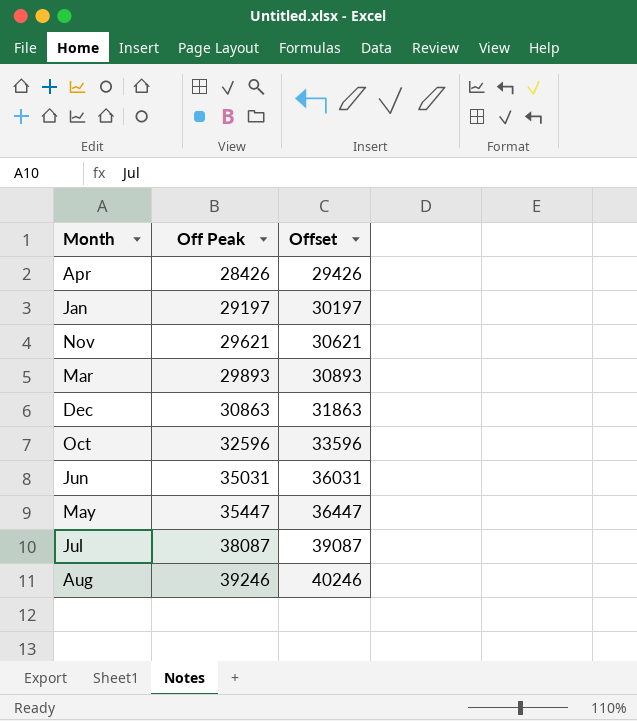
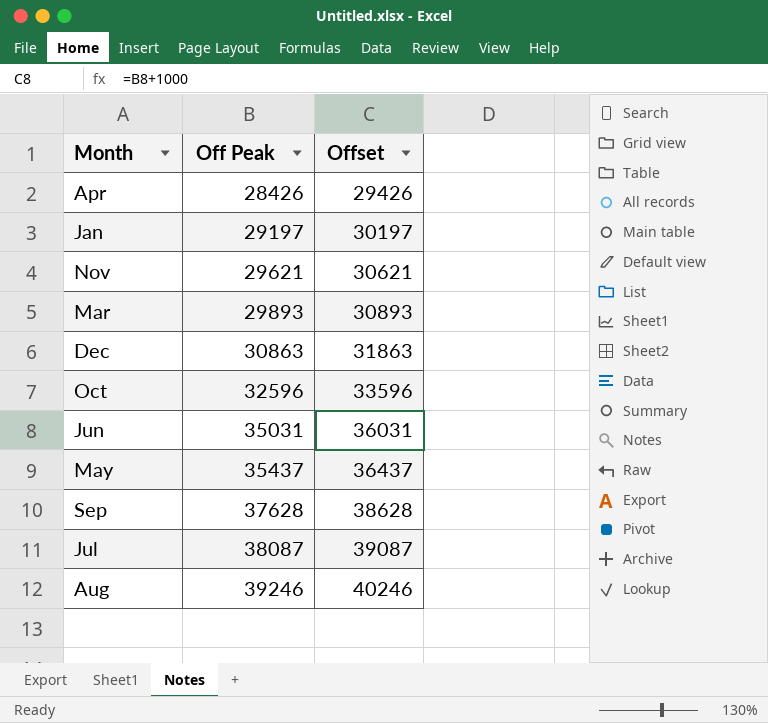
May | Off Peak: 35447 -> 35437
May | Offset: 36447 -> 36437
row Sep: none -> 37628 | 38628

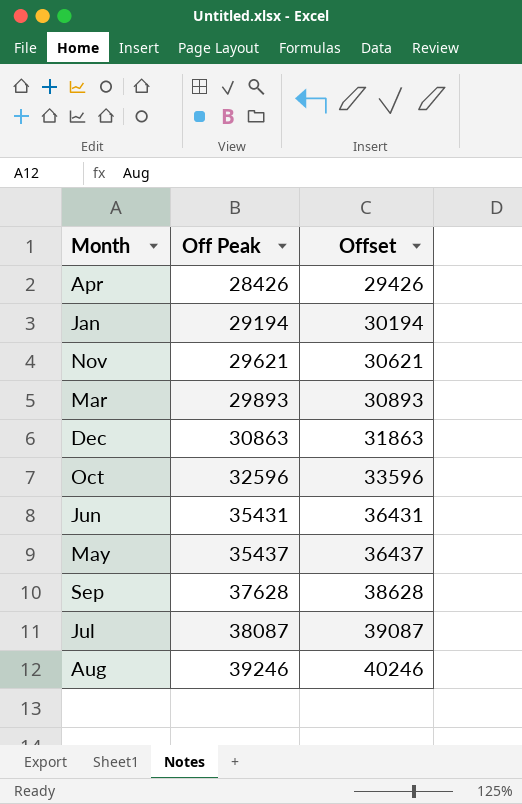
Jan | Off Peak: 29197 -> 29194
Jan | Offset: 30197 -> 30194
Jun | Off Peak: 35031 -> 35431
Jun | Offset: 36031 -> 36431

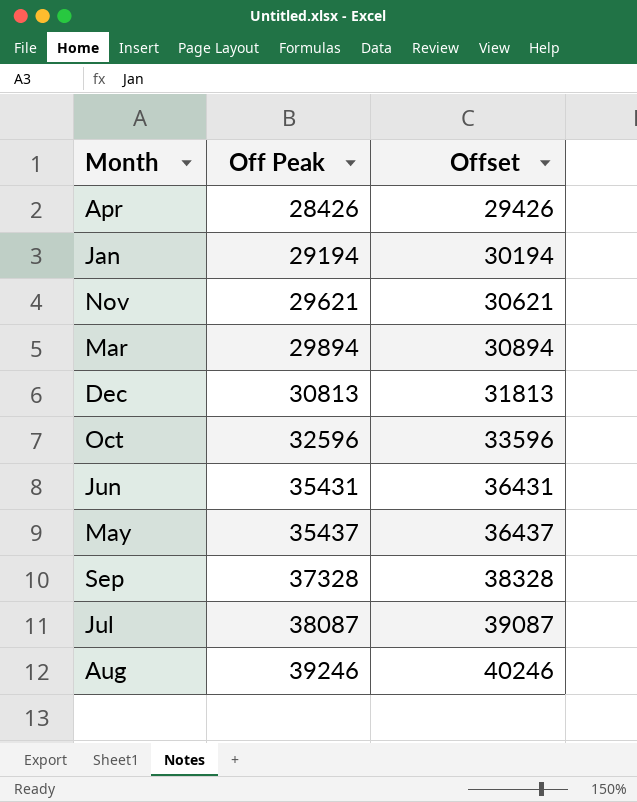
Mar | Off Peak: 29893 -> 29894
Mar | Offset: 30893 -> 30894
Dec | Off Peak: 30863 -> 30813
Dec | Offset: 31863 -> 31813
Sep | Off Peak: 37628 -> 37328
Sep | Offset: 38628 -> 38328

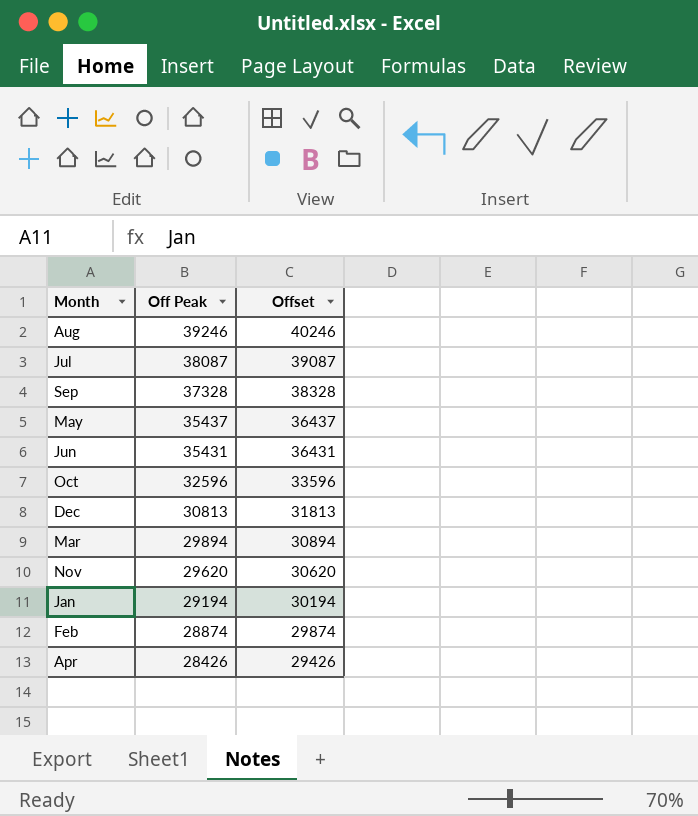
row order: Off Peak ascending -> Off Peak descending
Nov | Off Peak: 29621 -> 29620
Nov | Offset: 30621 -> 30620
row Feb: none -> 28874 | 29874

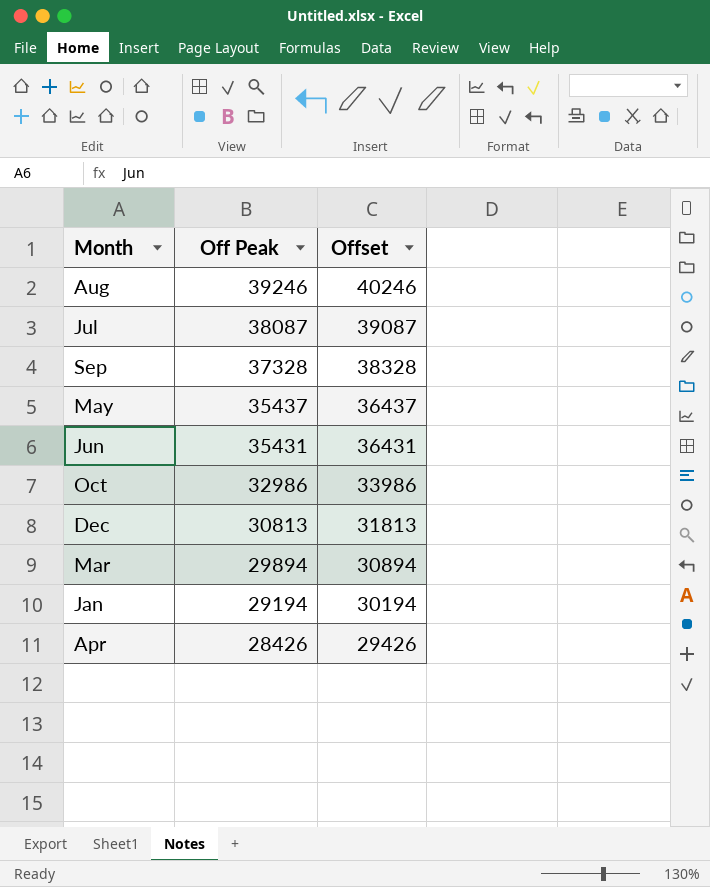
row Nov: 29620 | 30620 -> none
row Feb: 28874 | 29874 -> none
Oct | Off Peak: 32596 -> 32986
Oct | Offset: 33596 -> 33986

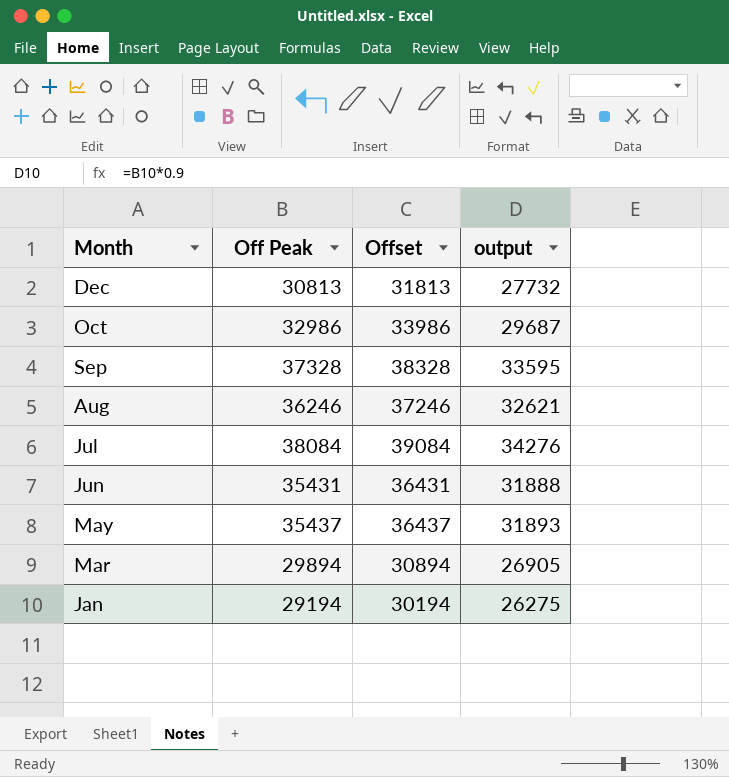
row order: Off Peak descending -> Month descending
column output | formula: none -> [Off Peak] * 0.9
row Apr: 28426 | 29426 -> none
Aug | Off Peak: 39246 -> 36246
Aug | Offset: 40246 -> 37246
Jul | Off Peak: 38087 -> 38084
Jul | Offset: 39087 -> 39084

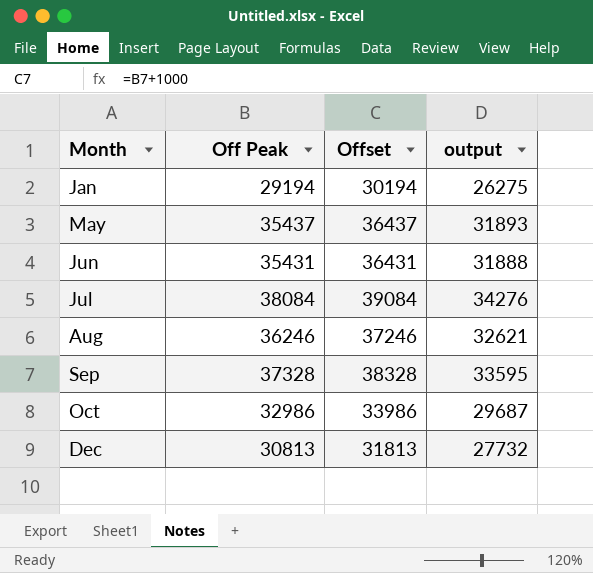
row order: Month descending -> Month ascending
row Mar: 29894 | 30894 | 26905 -> none

